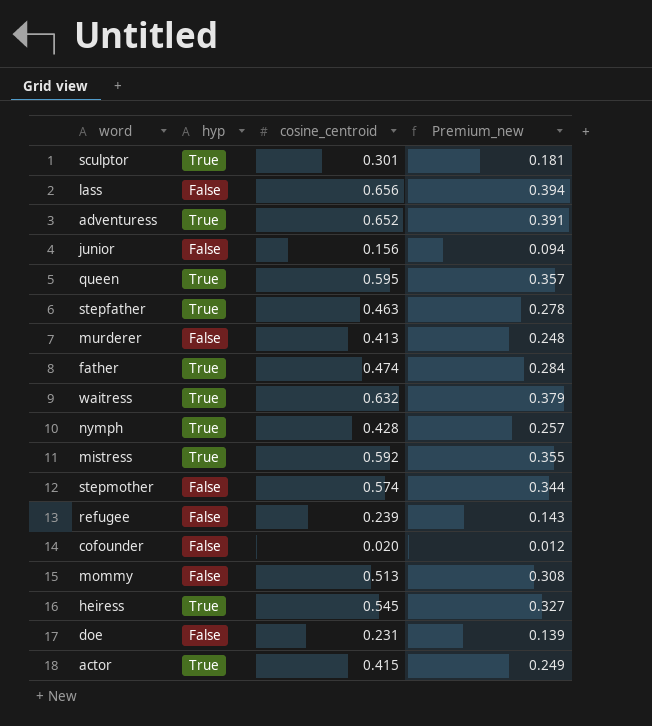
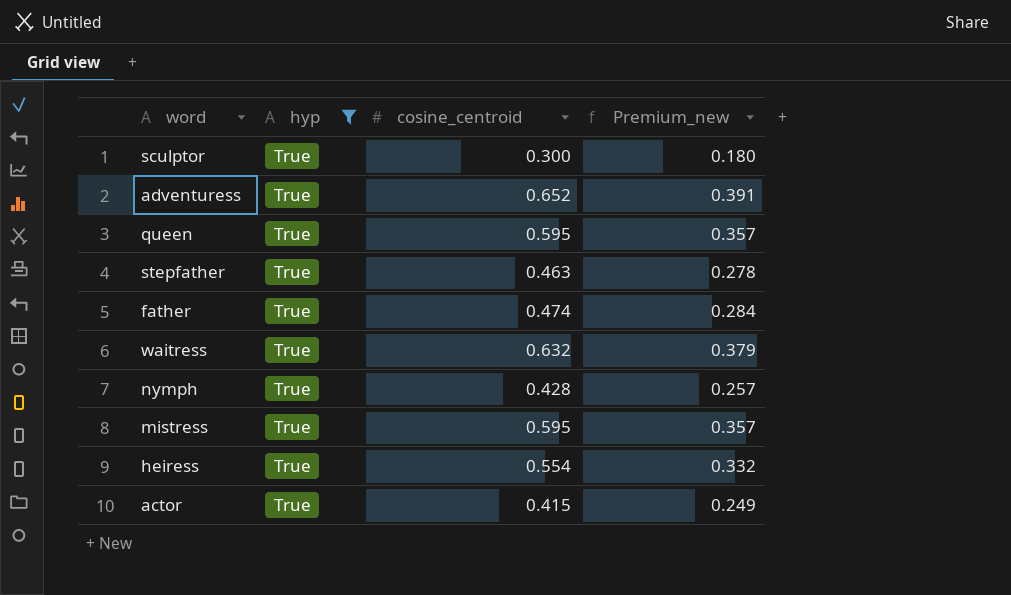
filter: none -> hyp = True
sculptor | cosine_centroid: 0.301 -> 0.300
sculptor | Premium_new: 0.181 -> 0.180
mistress | cosine_centroid: 0.592 -> 0.595
mistress | Premium_new: 0.355 -> 0.357
heiress | cosine_centroid: 0.545 -> 0.554
heiress | Premium_new: 0.327 -> 0.332

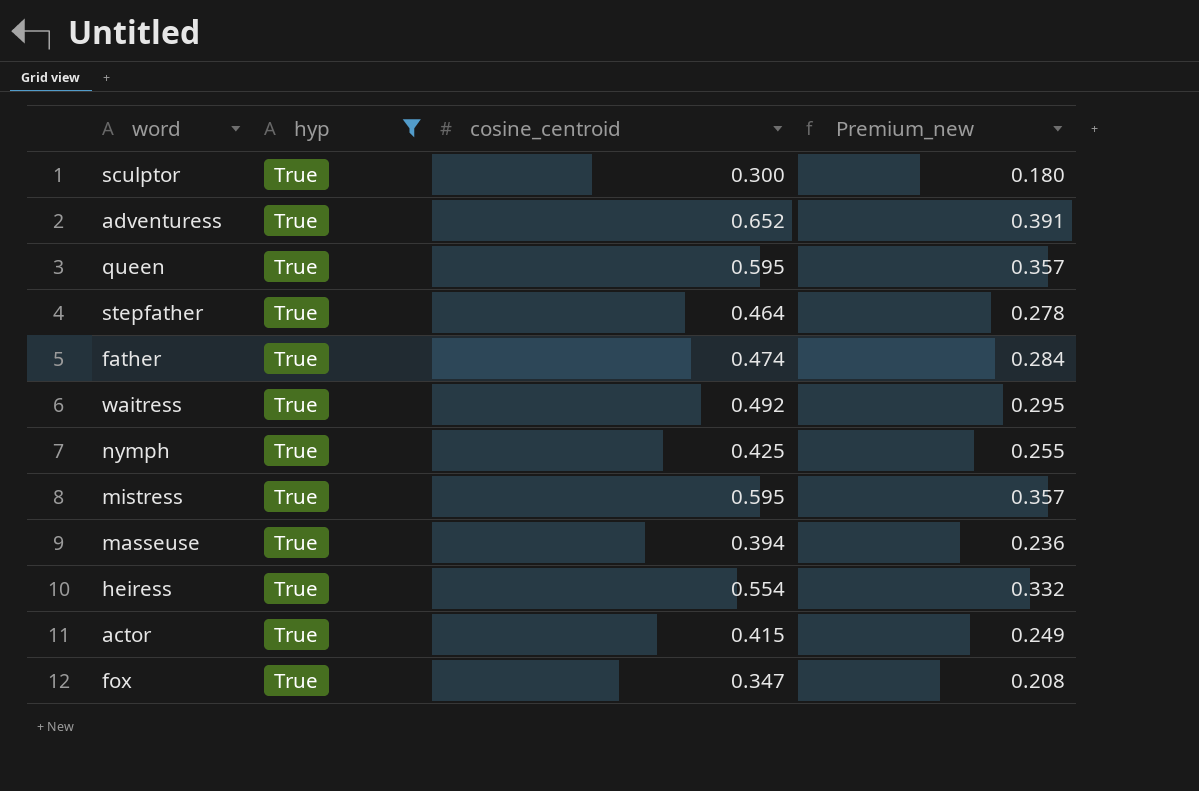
stepfather | cosine_centroid: 0.463 -> 0.464
waitress | cosine_centroid: 0.632 -> 0.492
waitress | Premium_new: 0.379 -> 0.295
nymph | cosine_centroid: 0.428 -> 0.425
nymph | Premium_new: 0.257 -> 0.255
row masseuse: none -> True | 0.394 | 0.236
row fox: none -> True | 0.347 | 0.208

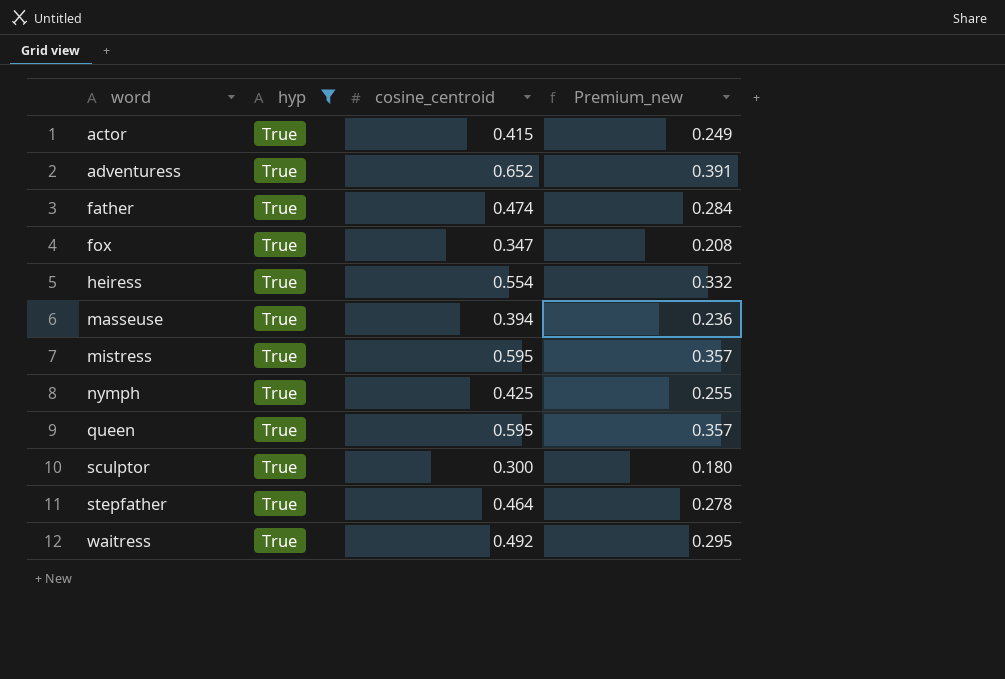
row order: none -> word ascending

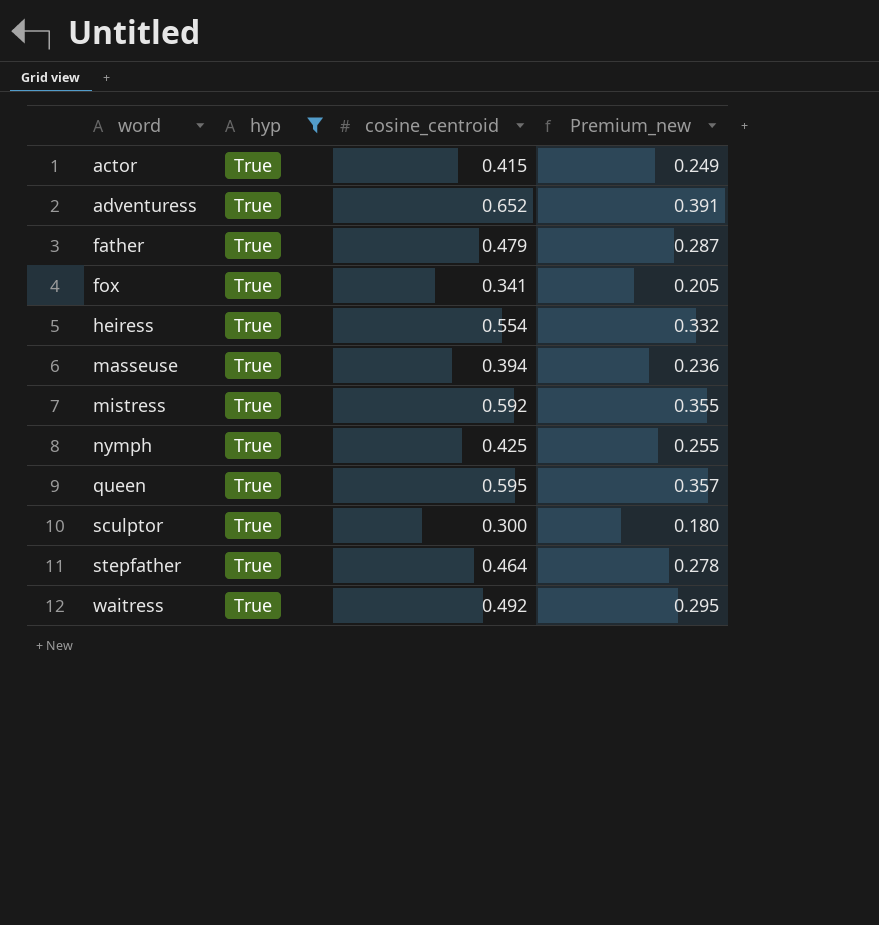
father | cosine_centroid: 0.474 -> 0.479
father | Premium_new: 0.284 -> 0.287
fox | cosine_centroid: 0.347 -> 0.341
fox | Premium_new: 0.208 -> 0.205
mistress | cosine_centroid: 0.595 -> 0.592
mistress | Premium_new: 0.357 -> 0.355

